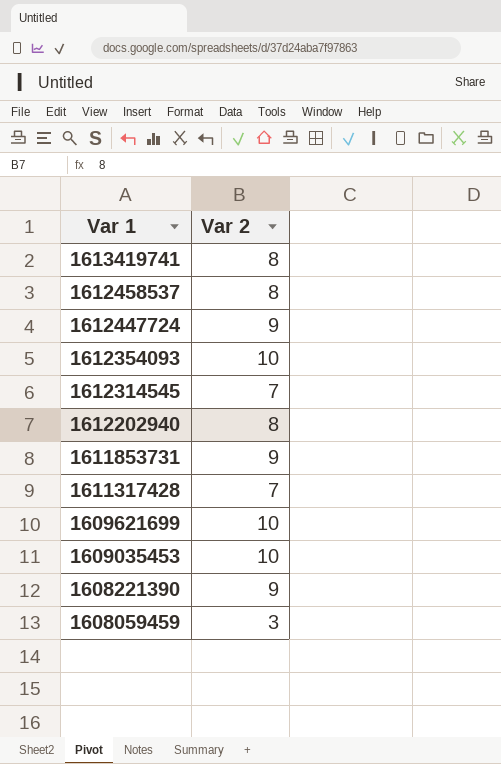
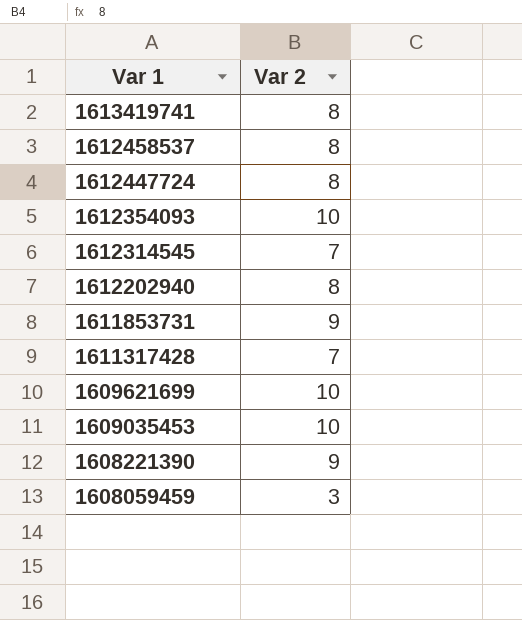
1612447724 | Var 2: 9 -> 8

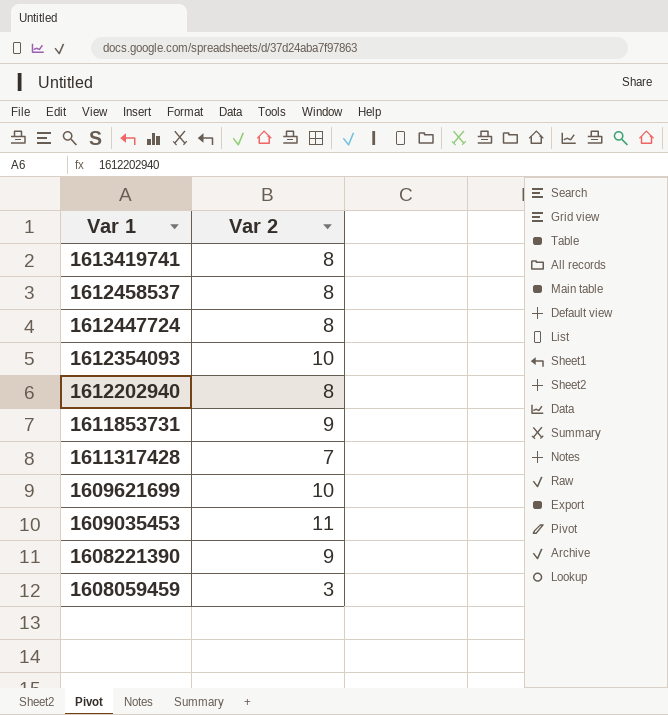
row 1612314545: 7 -> none
1609035453 | Var 2: 10 -> 11

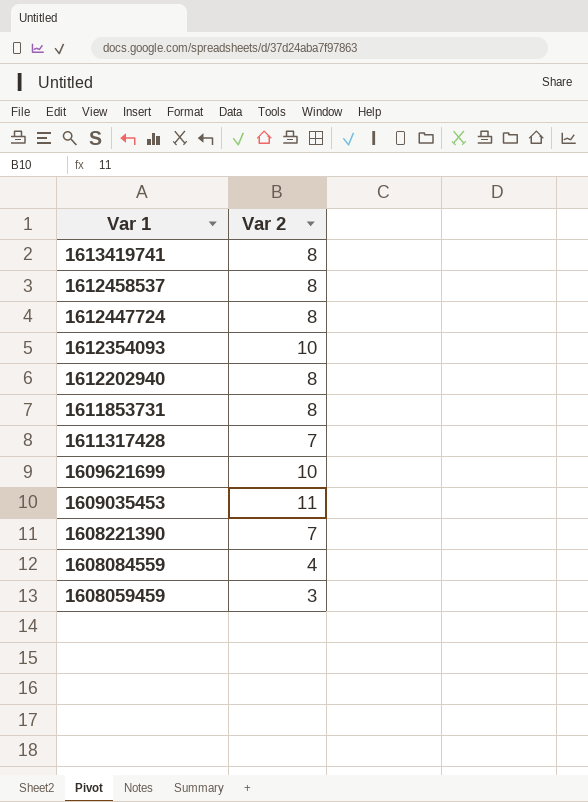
1611853731 | Var 2: 9 -> 8
1608221390 | Var 2: 9 -> 7
row 1608084559: none -> 4

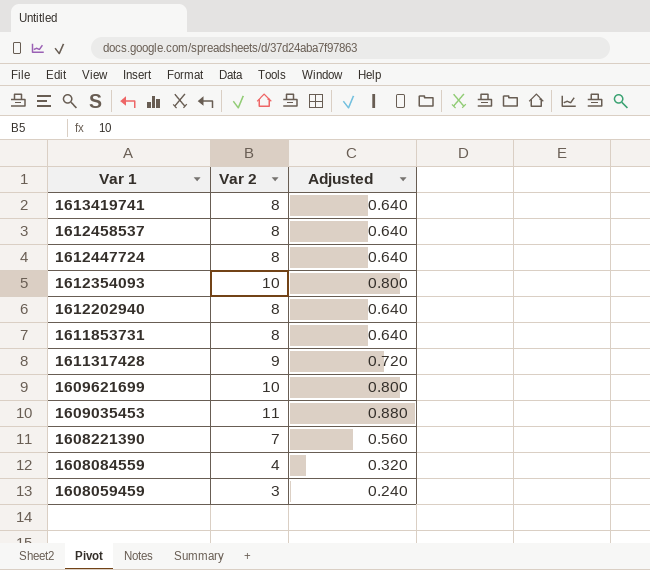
column Adjusted | formula: none -> [Var 2] * 0.08
1611317428 | Var 2: 7 -> 9

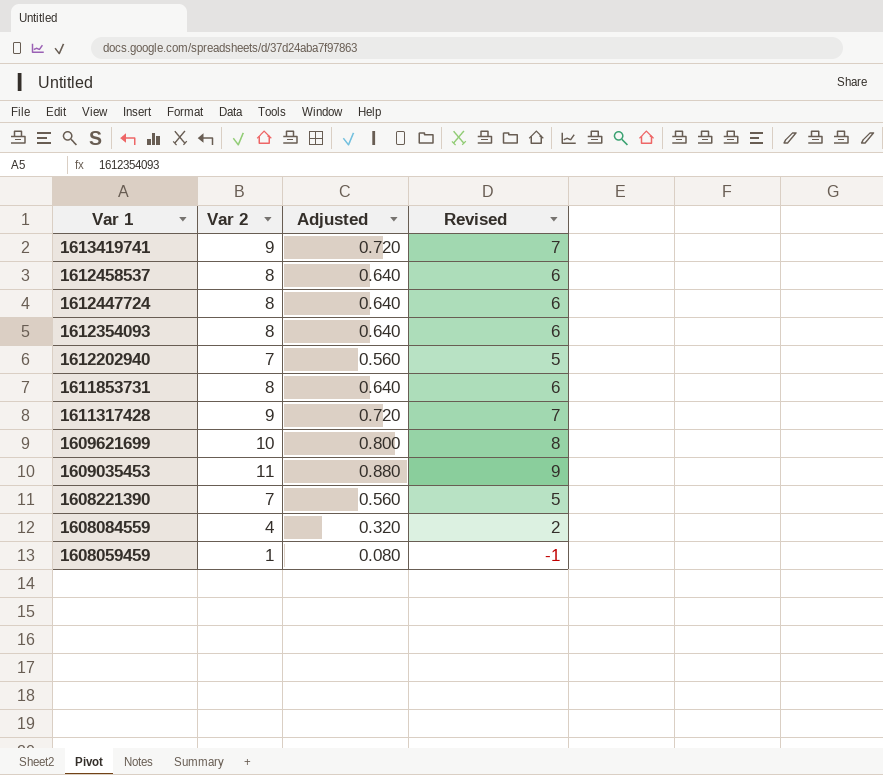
column Revised | formula: none -> [Var 2] - 2
1613419741 | Var 2: 8 -> 9
1613419741 | Adjusted: 0.640 -> 0.720
1612354093 | Var 2: 10 -> 8
1612354093 | Adjusted: 0.800 -> 0.640
1612202940 | Var 2: 8 -> 7
1612202940 | Adjusted: 0.640 -> 0.560
1608059459 | Var 2: 3 -> 1
1608059459 | Adjusted: 0.240 -> 0.080

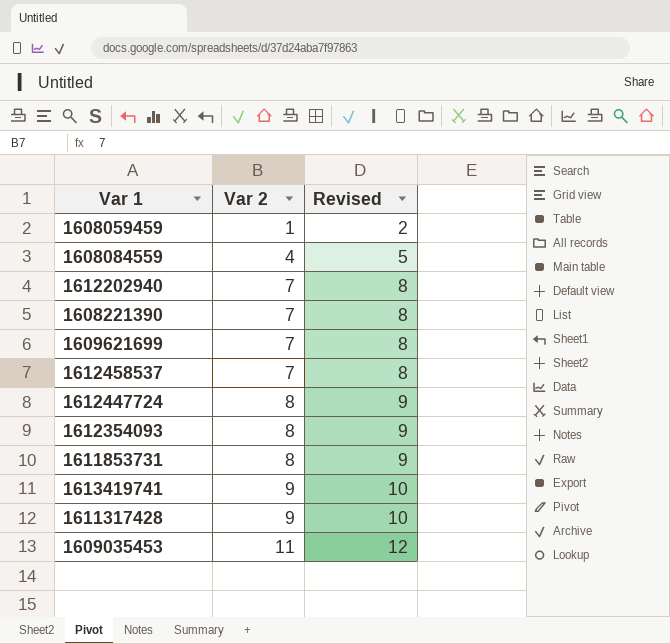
row order: Var 1 descending -> Var 2 ascending
column Adjusted | formula: [Var 2] * 0.08 -> none
column Revised | formula: [Var 2] - 2 -> [Var 2] + 1
1609621699 | Var 2: 10 -> 7
1612458537 | Var 2: 8 -> 7

